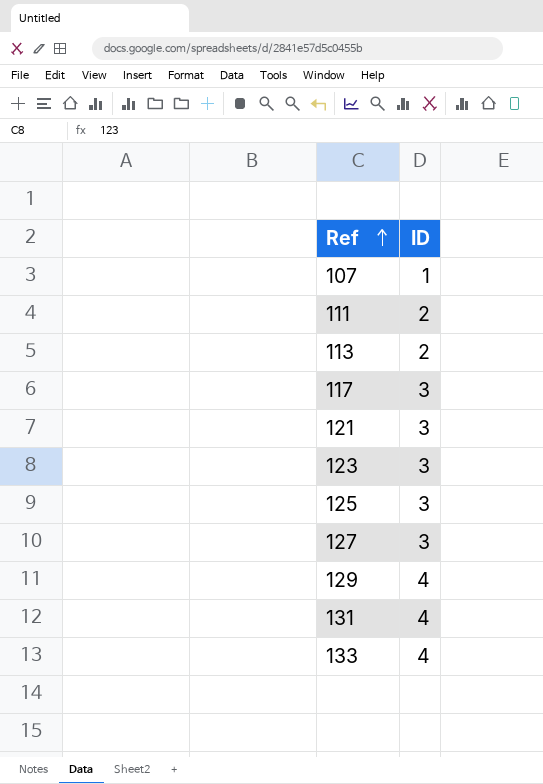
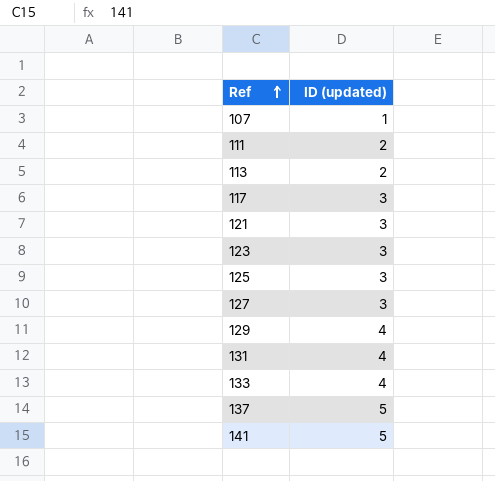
column name: ID -> ID (updated)
row 137: none -> 5
row 141: none -> 5

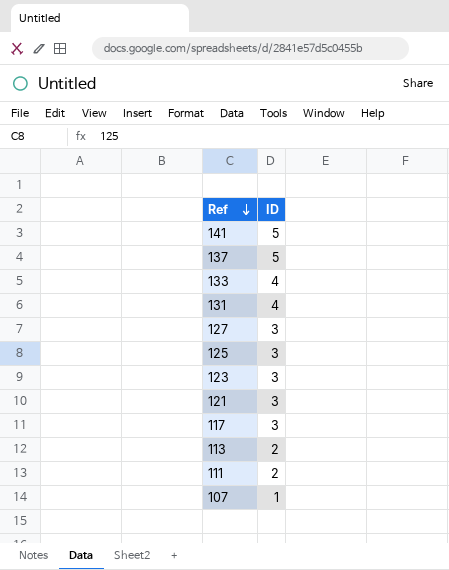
row order: Ref ascending -> Ref descending
column name: ID (updated) -> ID
row 129: 4 -> none

